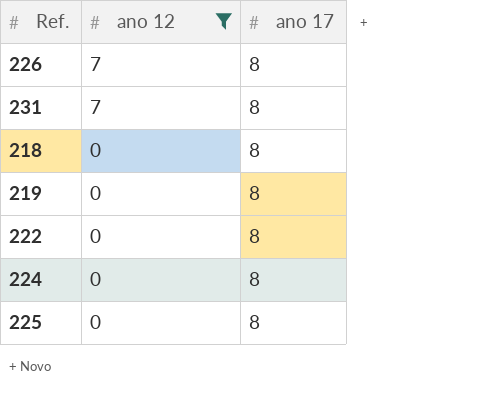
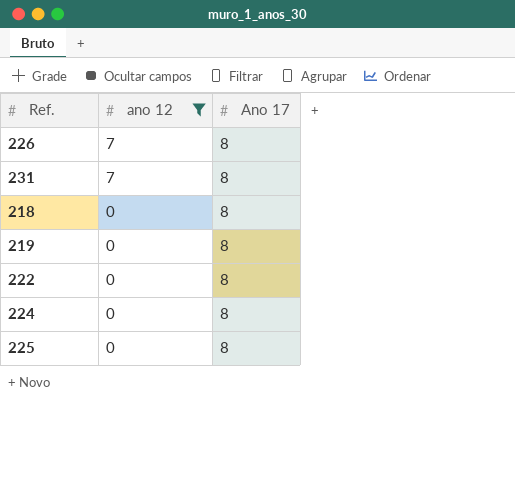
column name: ano 17 -> Ano 17

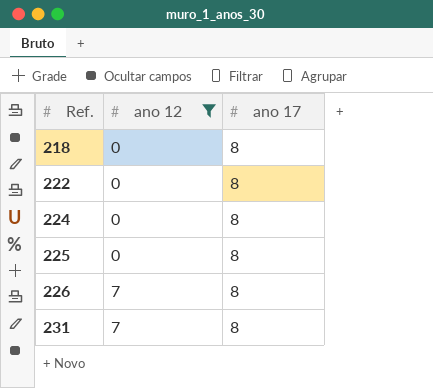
row order: ano 12 descending -> Ref. ascending
column name: Ano 17 -> ano 17
row 219: 0 | 8 -> none

